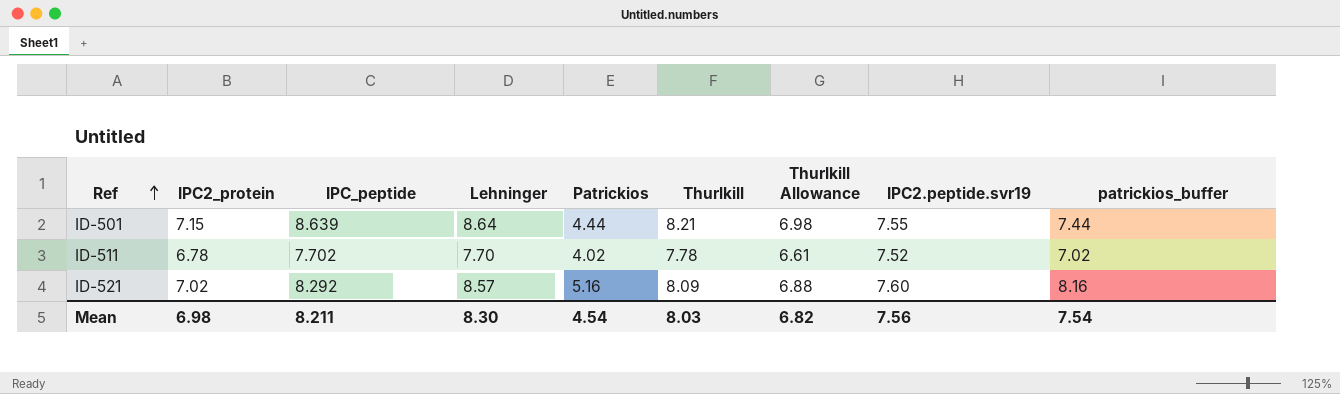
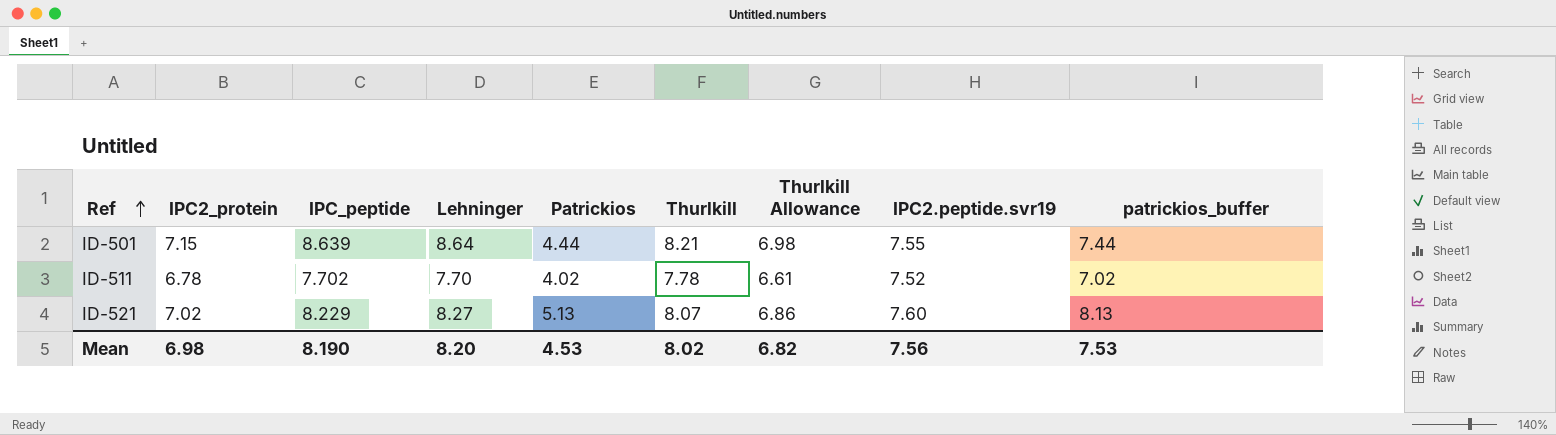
ID-521 | IPC_peptide: 8.292 -> 8.229
ID-521 | Lehninger: 8.57 -> 8.27
ID-521 | Patrickios: 5.16 -> 5.13
ID-521 | Thurlkill: 8.09 -> 8.07
ID-521 | Thurlkill Allowance: 6.88 -> 6.86
ID-521 | patrickios_buffer: 8.16 -> 8.13
Mean | IPC_peptide: 8.211 -> 8.190
Mean | Lehninger: 8.30 -> 8.20
Mean | Patrickios: 4.54 -> 4.53
Mean | Thurlkill: 8.03 -> 8.02
Mean | patrickios_buffer: 7.54 -> 7.53

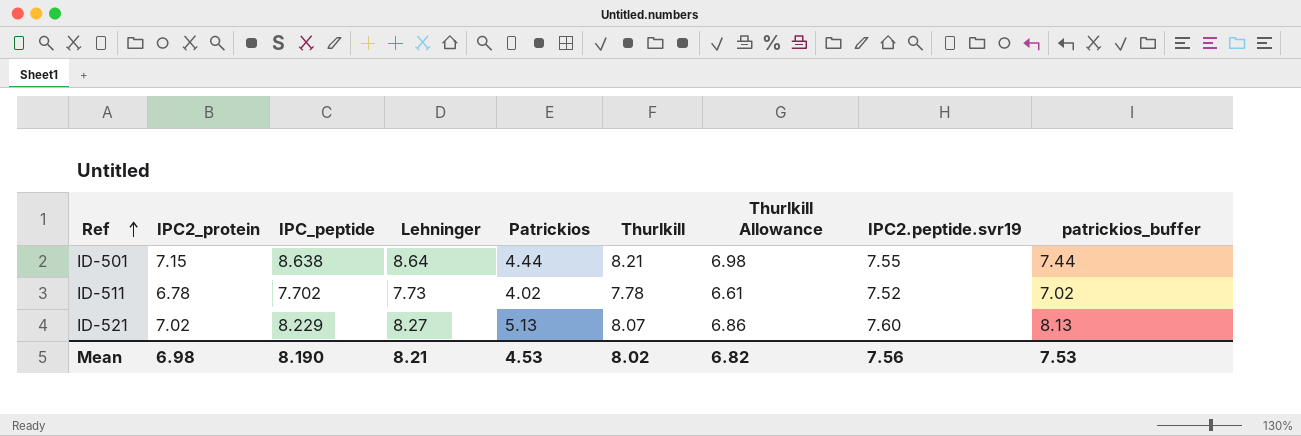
ID-501 | IPC_peptide: 8.639 -> 8.638
ID-511 | Lehninger: 7.70 -> 7.73
Mean | Lehninger: 8.20 -> 8.21

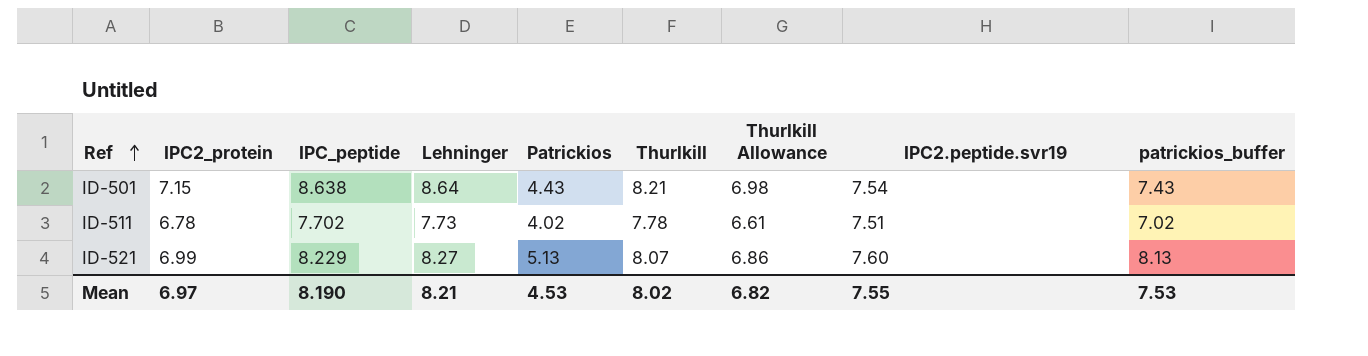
ID-501 | Patrickios: 4.44 -> 4.43
ID-501 | IPC2.peptide.svr19: 7.55 -> 7.54
ID-501 | patrickios_buffer: 7.44 -> 7.43
ID-511 | IPC2.peptide.svr19: 7.52 -> 7.51
ID-521 | IPC2_protein: 7.02 -> 6.99
Mean | IPC2_protein: 6.98 -> 6.97
Mean | IPC2.peptide.svr19: 7.56 -> 7.55

